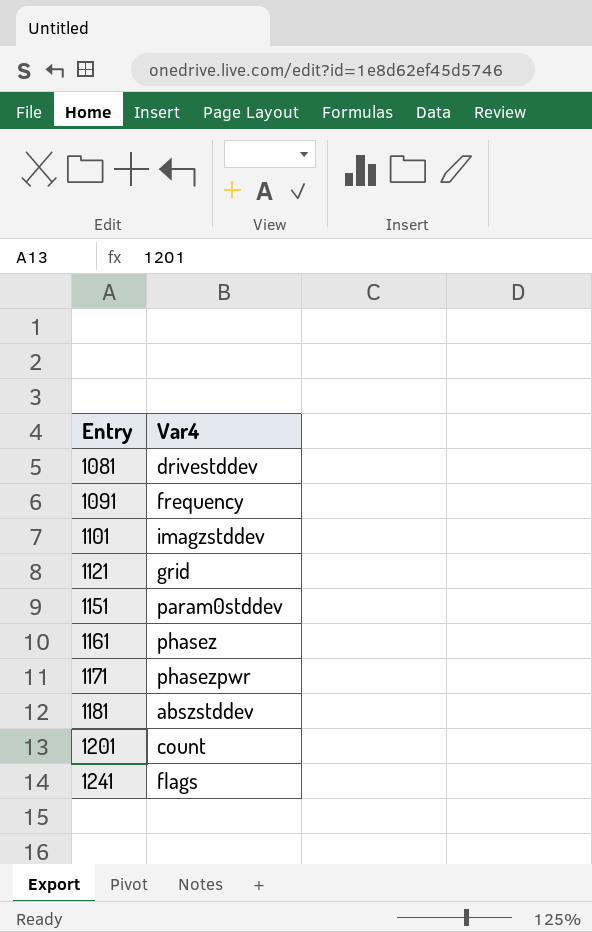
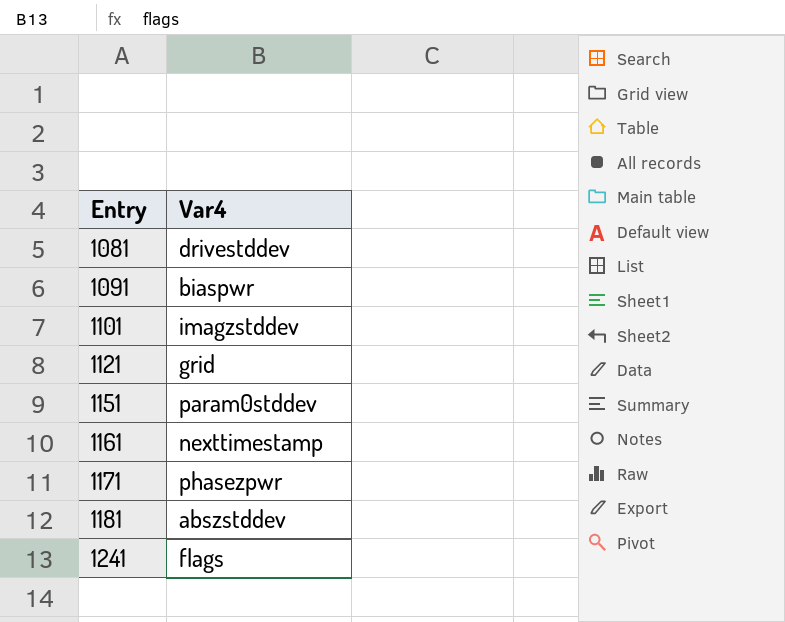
row 1201: count -> none
1091 | Var4: frequency -> biaspwr
1161 | Var4: phasez -> nexttimestamp

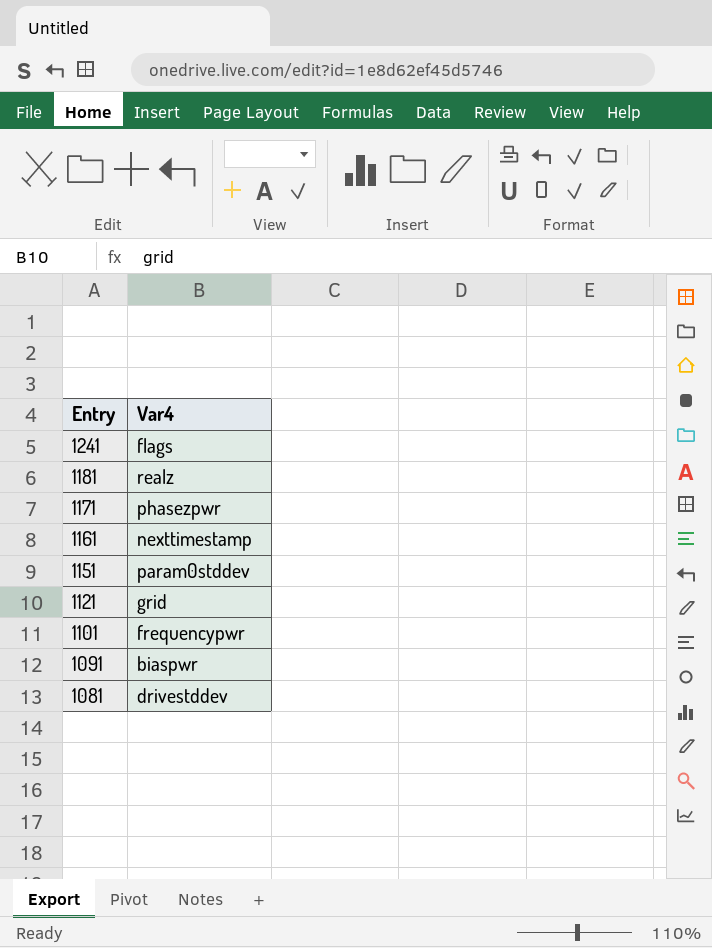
row order: Entry ascending -> Entry descending
1181 | Var4: abszstddev -> realz
1101 | Var4: imagzstddev -> frequencypwr

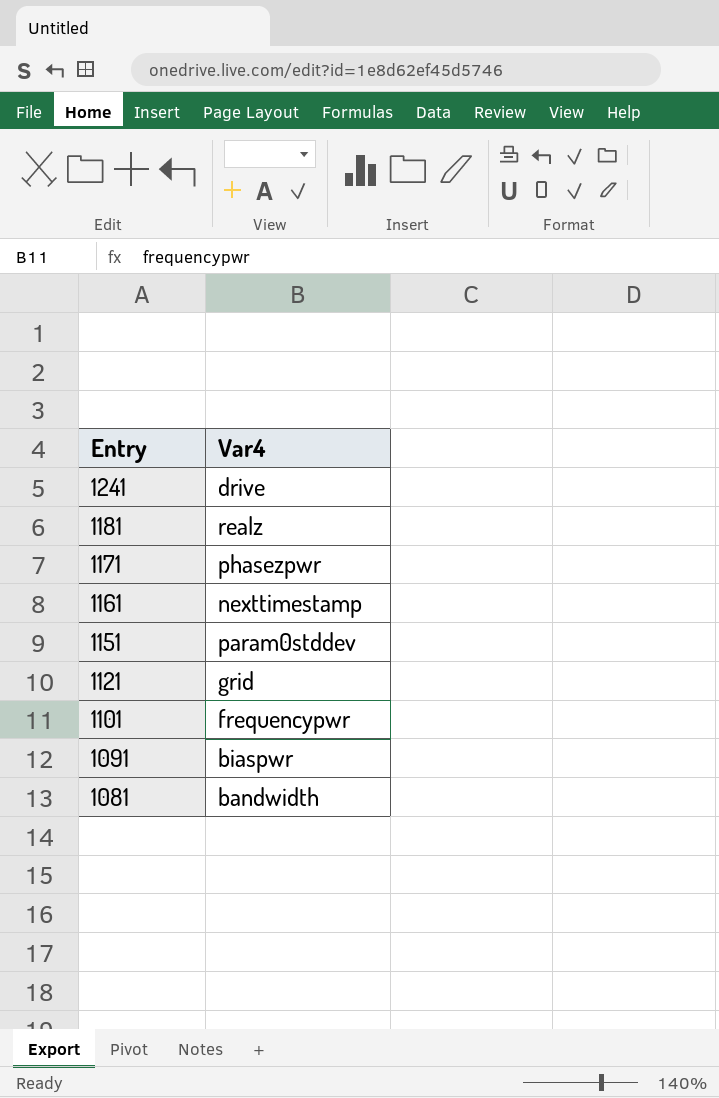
1241 | Var4: flags -> drive
1081 | Var4: drivestddev -> bandwidth

